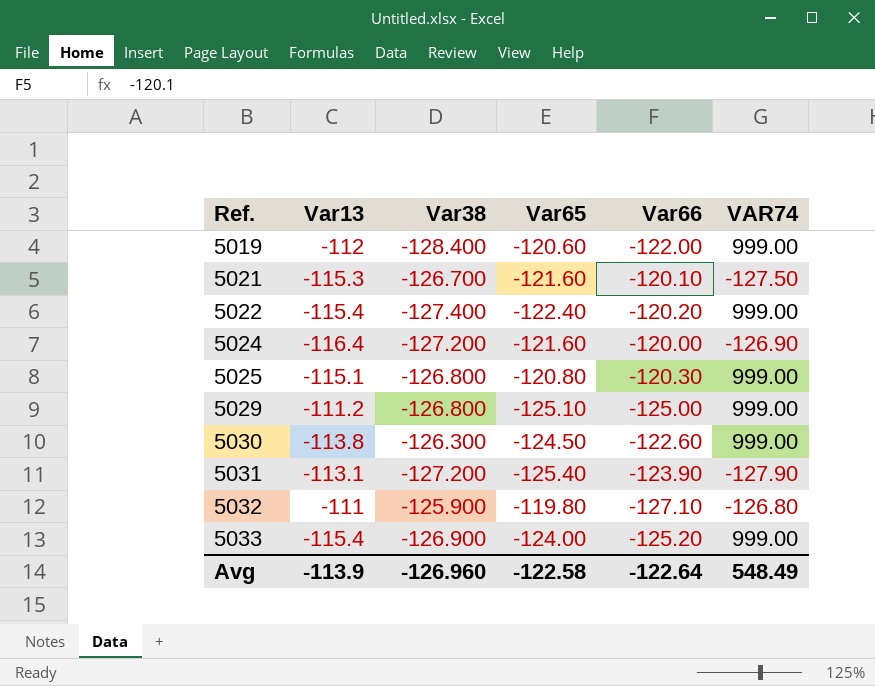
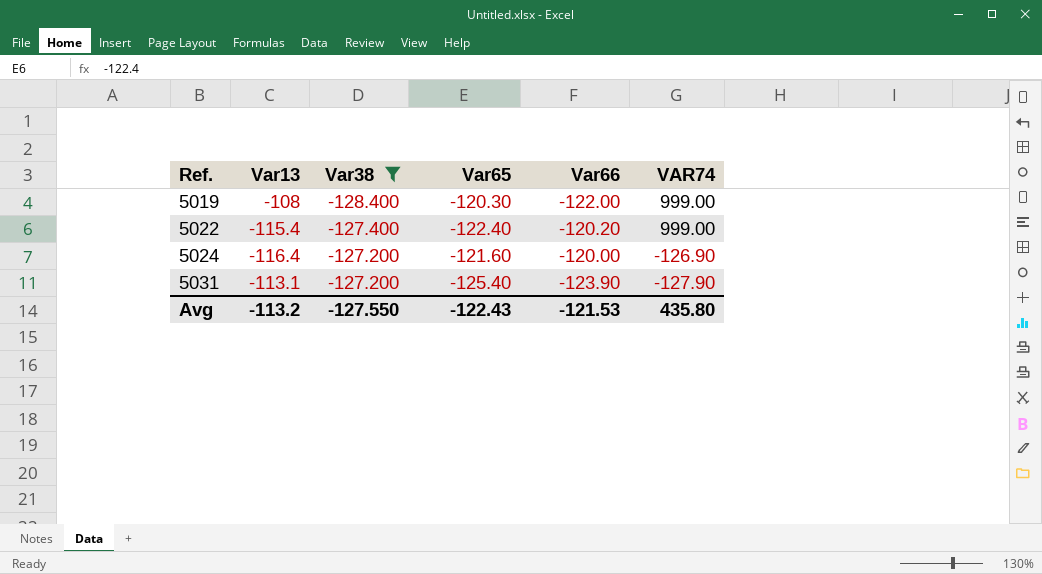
filter: none -> Var38 <= -127.200
5019 | Var13: -112 -> -108
5019 | Var65: -120.60 -> -120.30
Avg | Var13: -113.9 -> -113.2
Avg | Var38: -126.960 -> -127.550
Avg | Var65: -122.58 -> -122.43
Avg | Var66: -122.64 -> -121.53
Avg | VAR74: 548.49 -> 435.80

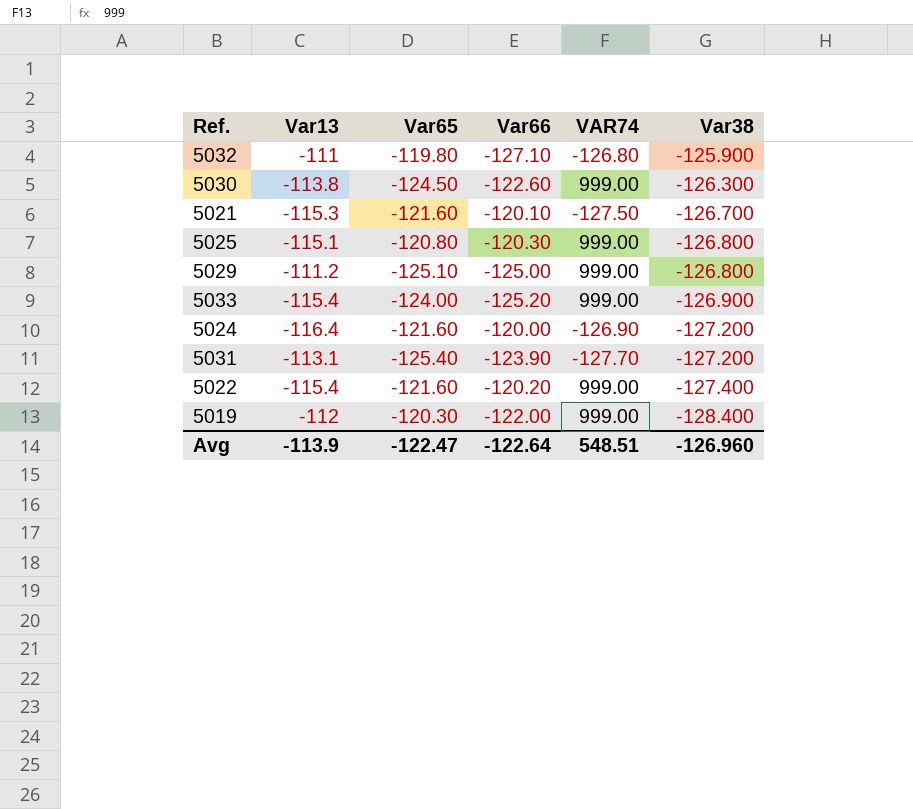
filter: Var38 <= -127.200 -> none
row order: Ref. ascending -> Var38 descending
column Var38 | position: 3 -> 6
5031 | VAR74: -127.90 -> -127.70
5022 | Var65: -122.40 -> -121.60
5019 | Var13: -108 -> -112
Avg | Var13: -113.2 -> -113.9
Avg | Var65: -122.43 -> -122.47
Avg | Var66: -121.53 -> -122.64
Avg | VAR74: 435.80 -> 548.51
Avg | Var38: -127.550 -> -126.960

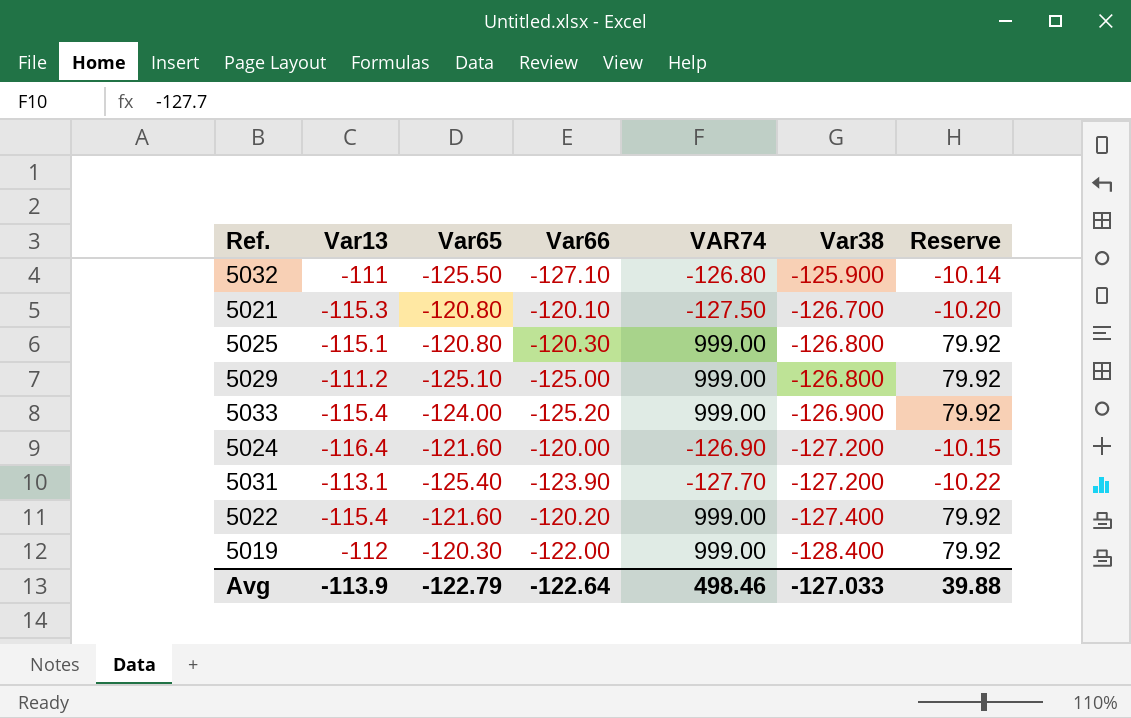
column Reserve | formula: none -> [VAR74] * 0.08
row 5030: -113.8 | -124.50 | -122.60 | 999.00 | -126.300 -> none
5032 | Var65: -119.80 -> -125.50
5021 | Var65: -121.60 -> -120.80
Avg | Var65: -122.47 -> -122.79
Avg | VAR74: 548.51 -> 498.46
Avg | Var38: -126.960 -> -127.033

